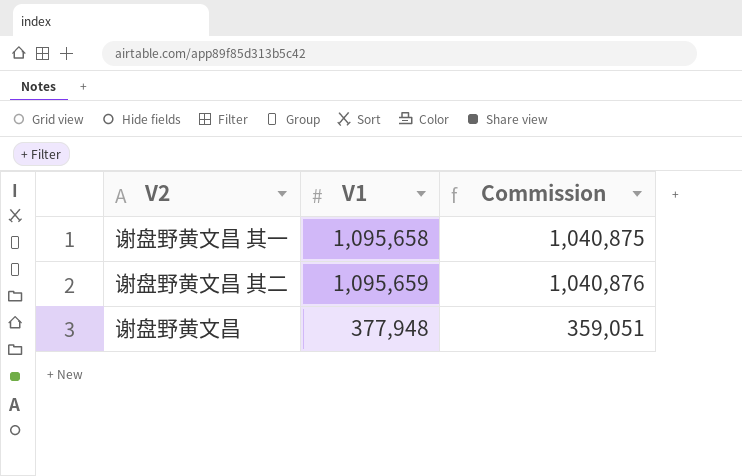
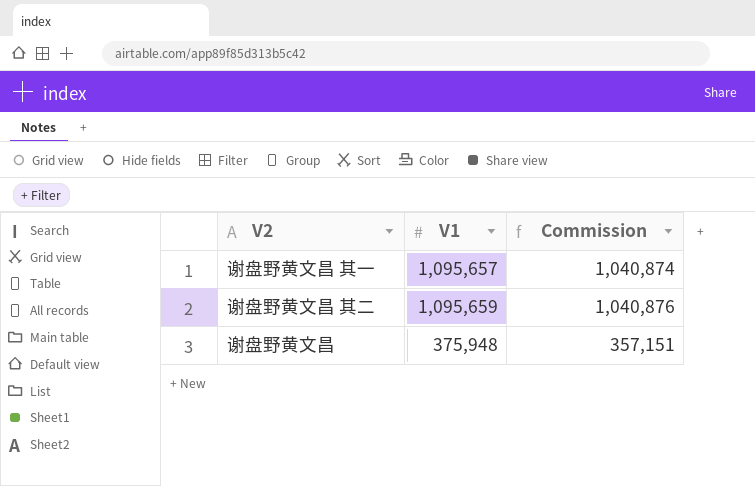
谢盘野黄文昌 其一 | V1: 1,095,658 -> 1,095,657
谢盘野黄文昌 其一 | Commission: 1,040,875 -> 1,040,874
谢盘野黄文昌 | V1: 377,948 -> 375,948
谢盘野黄文昌 | Commission: 359,051 -> 357,151

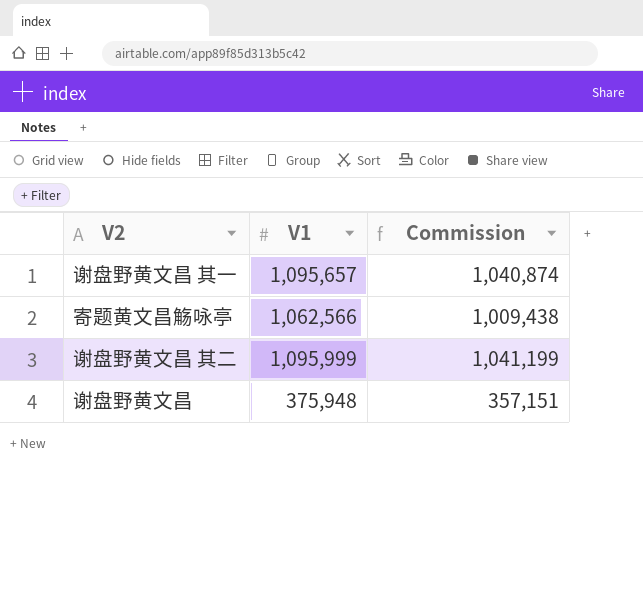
row 寄题黄文昌觞咏亭: none -> 1,062,566 | 1,009,438
谢盘野黄文昌 其二 | V1: 1,095,659 -> 1,095,999
谢盘野黄文昌 其二 | Commission: 1,040,876 -> 1,041,199

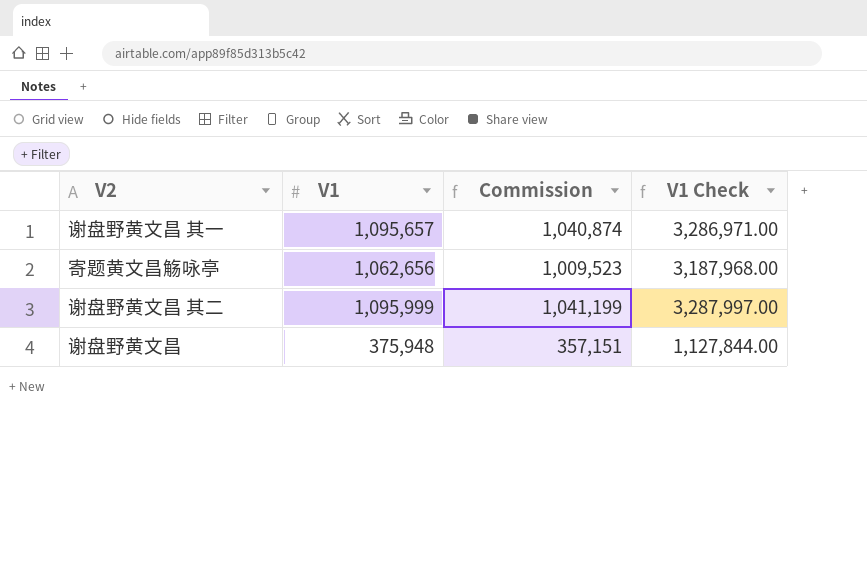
column V1 Check | formula: none -> [V1] * 3
寄题黄文昌觞咏亭 | V1: 1,062,566 -> 1,062,656
寄题黄文昌觞咏亭 | Commission: 1,009,438 -> 1,009,523

